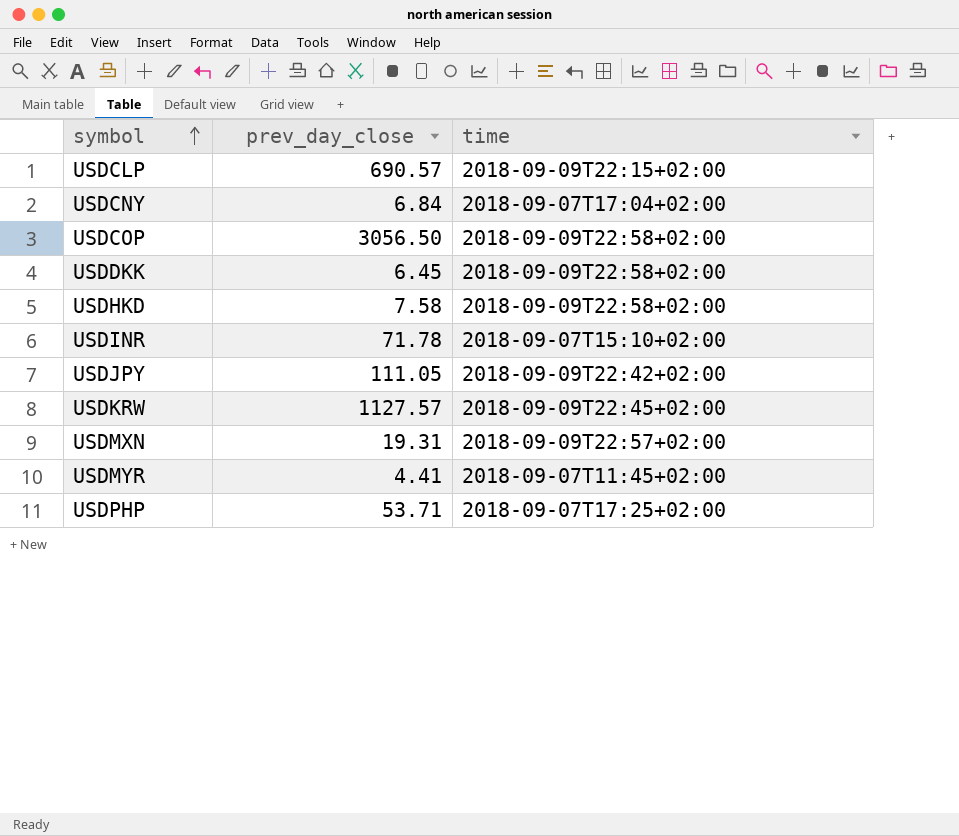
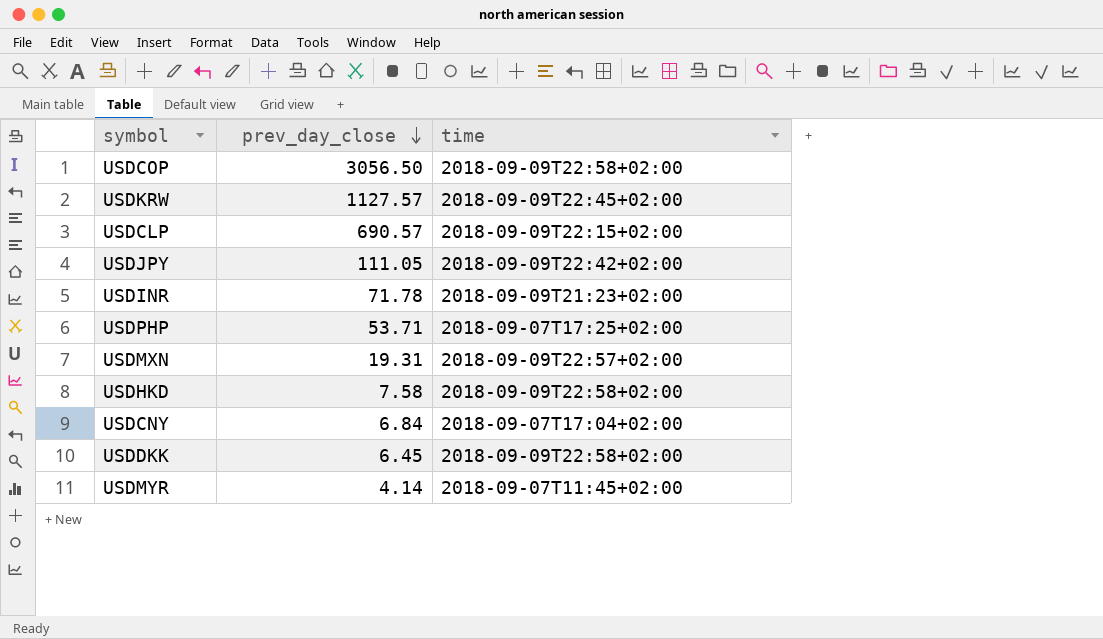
row order: symbol ascending -> prev_day_close descending
USDINR | time: 2018-09-07T15:10+02:00 -> 2018-09-09T21:23+02:00
USDMYR | prev_day_close: 4.41 -> 4.14

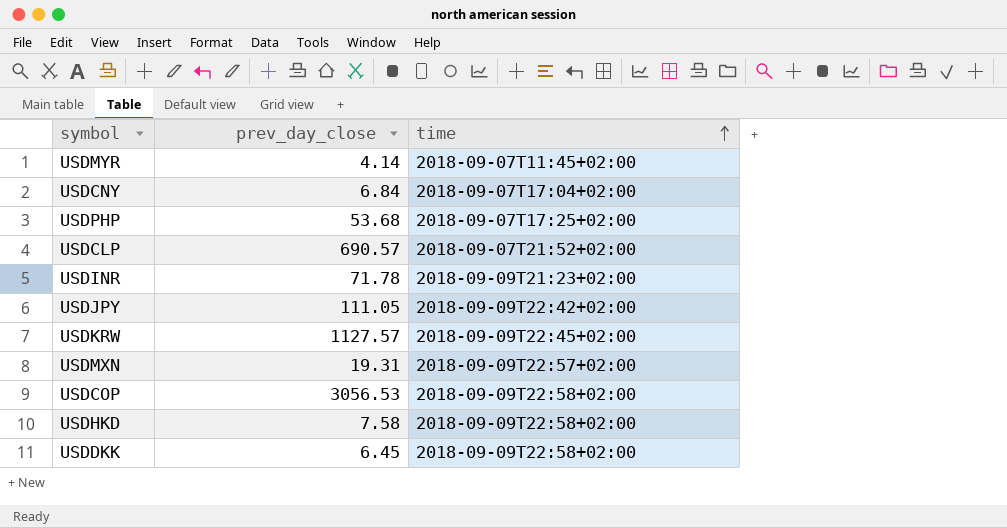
row order: prev_day_close descending -> time ascending
USDPHP | prev_day_close: 53.71 -> 53.68
USDCLP | time: 2018-09-09T22:15+02:00 -> 2018-09-07T21:52+02:00
USDCOP | prev_day_close: 3056.50 -> 3056.53

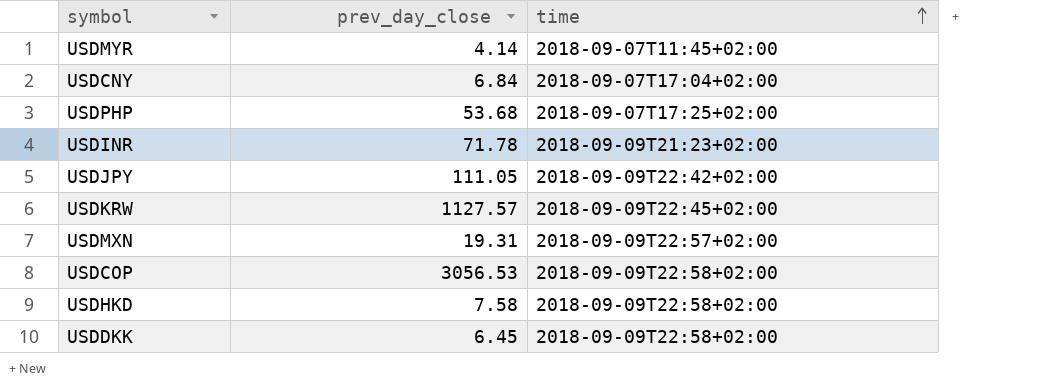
row USDCLP: 690.57 | 2018-09-07T21:52+02:00 -> none

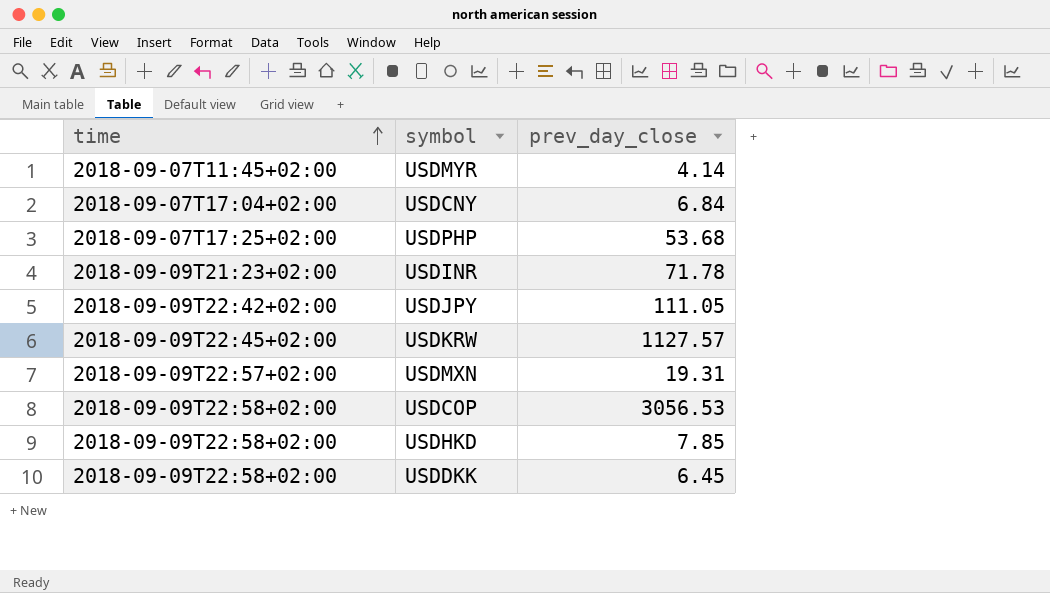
column time | position: 3 -> 1
USDHKD | prev_day_close: 7.58 -> 7.85

